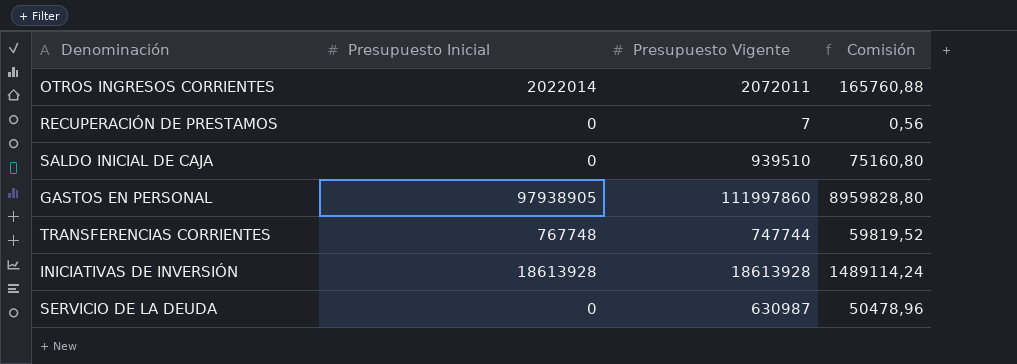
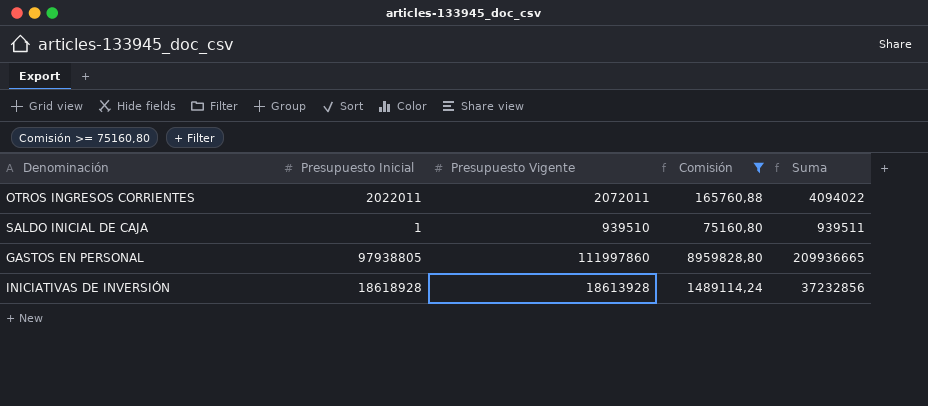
filter: none -> Comisión >= 75160,80
column Suma | formula: none -> [Presupuesto Inicial] + [Presupuesto Vigente]
OTROS INGRESOS CORRIENTES | Presupuesto Inicial: 2022014 -> 2022011
SALDO INICIAL DE CAJA | Presupuesto Inicial: 0 -> 1
GASTOS EN PERSONAL | Presupuesto Inicial: 97938905 -> 97938805
INICIATIVAS DE INVERSIÓN | Presupuesto Inicial: 18613928 -> 18618928

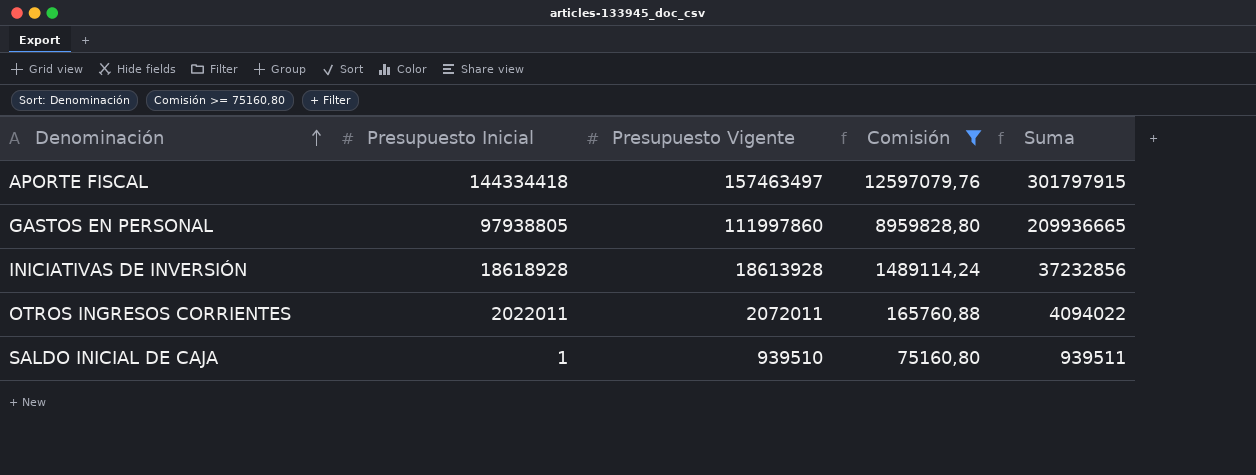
row order: none -> Denominación ascending
row APORTE FISCAL: none -> 144334418 | 157463497 | 12597079,76 | 301797915

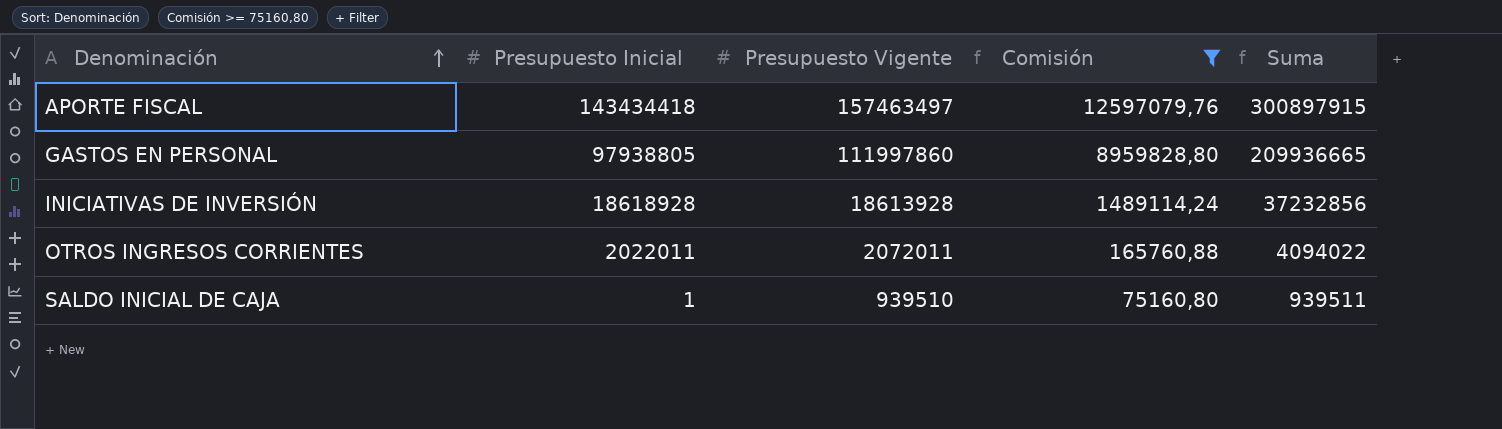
APORTE FISCAL | Presupuesto Inicial: 144334418 -> 143434418
APORTE FISCAL | Suma: 301797915 -> 300897915

